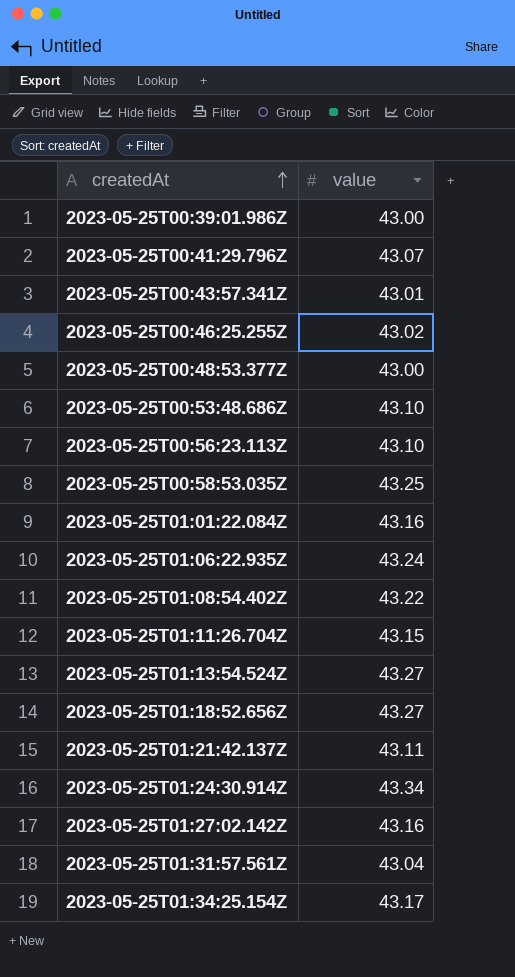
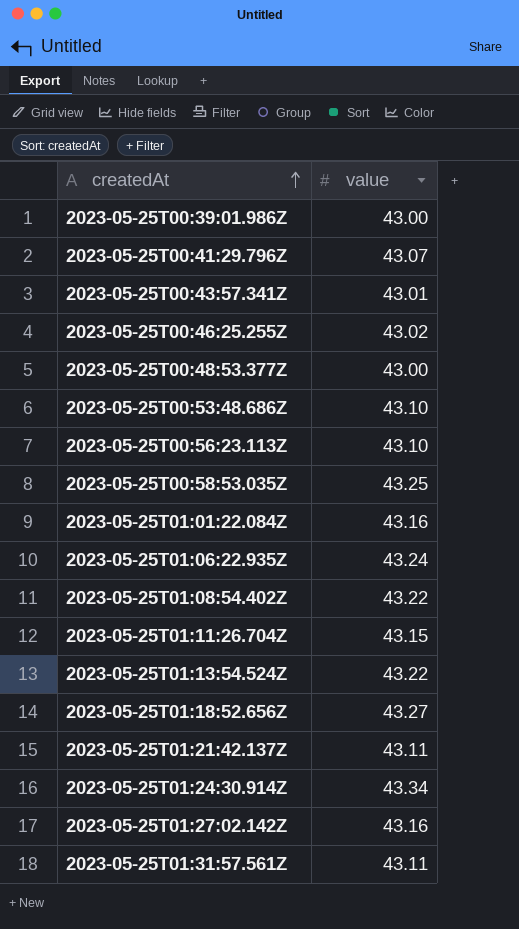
row 2023-05-25T01:34:25.154Z: 43.17 -> none
2023-05-25T01:13:54.524Z | value: 43.27 -> 43.22
2023-05-25T01:31:57.561Z | value: 43.04 -> 43.11

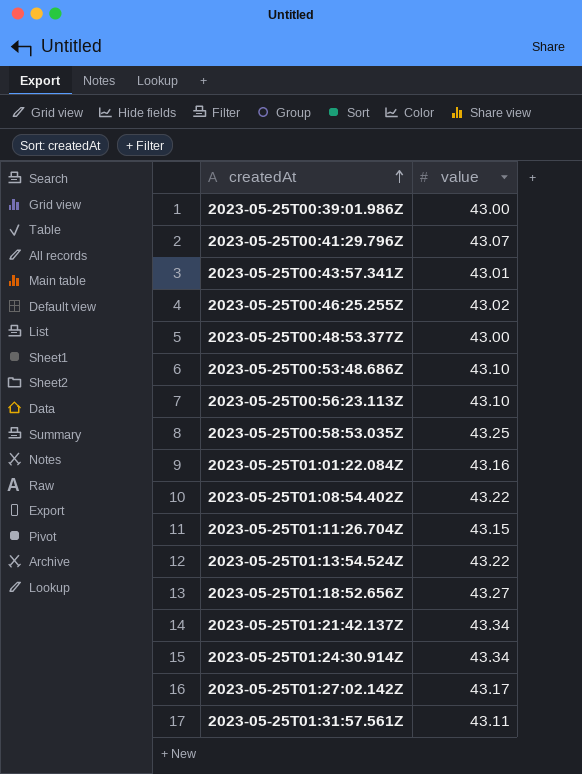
row 2023-05-25T01:06:22.935Z: 43.24 -> none
2023-05-25T01:21:42.137Z | value: 43.11 -> 43.34
2023-05-25T01:27:02.142Z | value: 43.16 -> 43.17

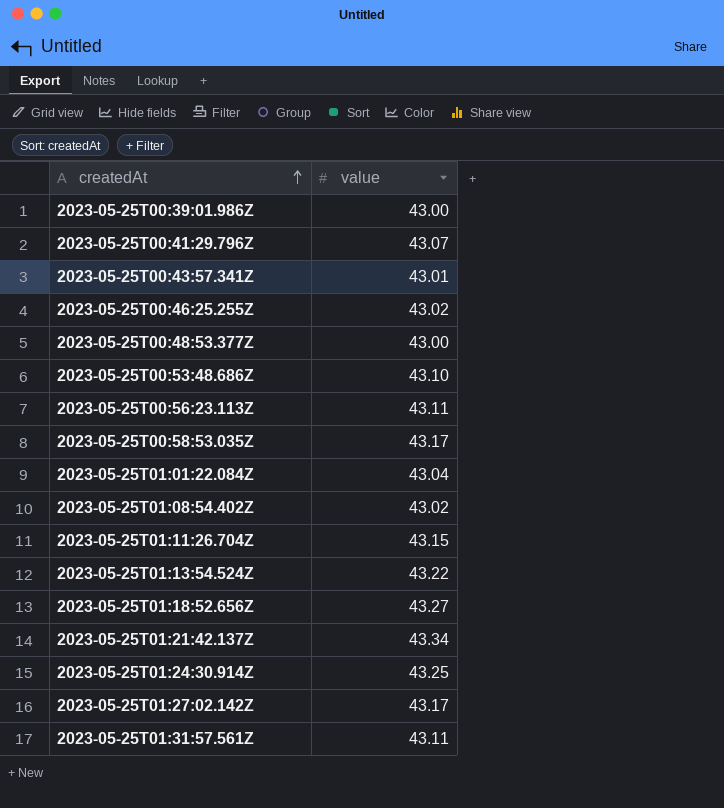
2023-05-25T00:56:23.113Z | value: 43.10 -> 43.11
2023-05-25T00:58:53.035Z | value: 43.25 -> 43.17
2023-05-25T01:01:22.084Z | value: 43.16 -> 43.04
2023-05-25T01:08:54.402Z | value: 43.22 -> 43.02
2023-05-25T01:24:30.914Z | value: 43.34 -> 43.25

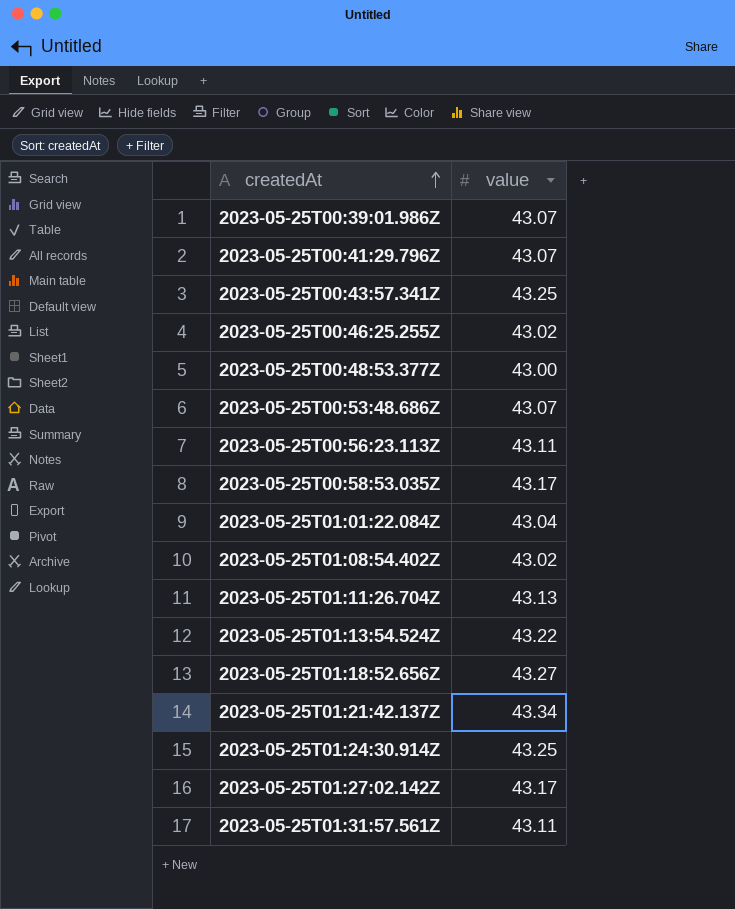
2023-05-25T00:39:01.986Z | value: 43.00 -> 43.07
2023-05-25T00:43:57.341Z | value: 43.01 -> 43.25
2023-05-25T00:53:48.686Z | value: 43.10 -> 43.07
2023-05-25T01:11:26.704Z | value: 43.15 -> 43.13

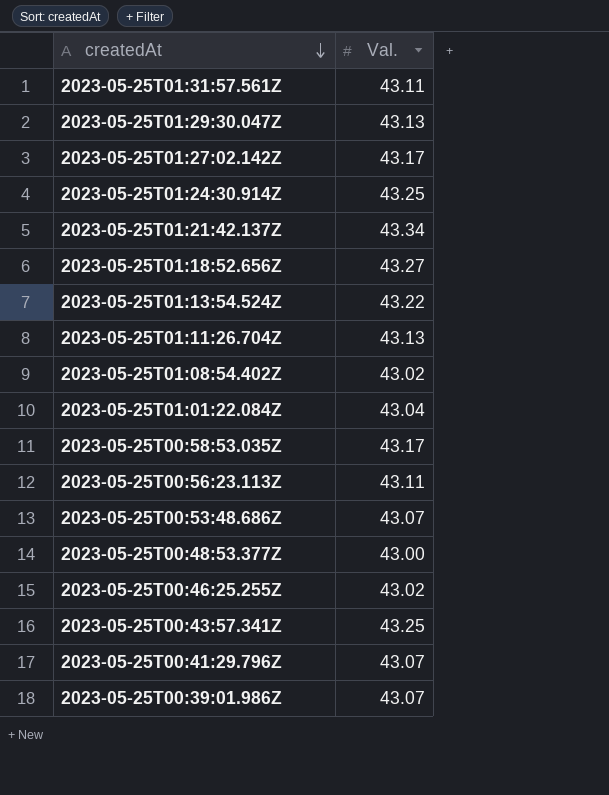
row order: createdAt ascending -> createdAt descending
column name: value -> Val.
row 2023-05-25T01:29:30.047Z: none -> 43.13

